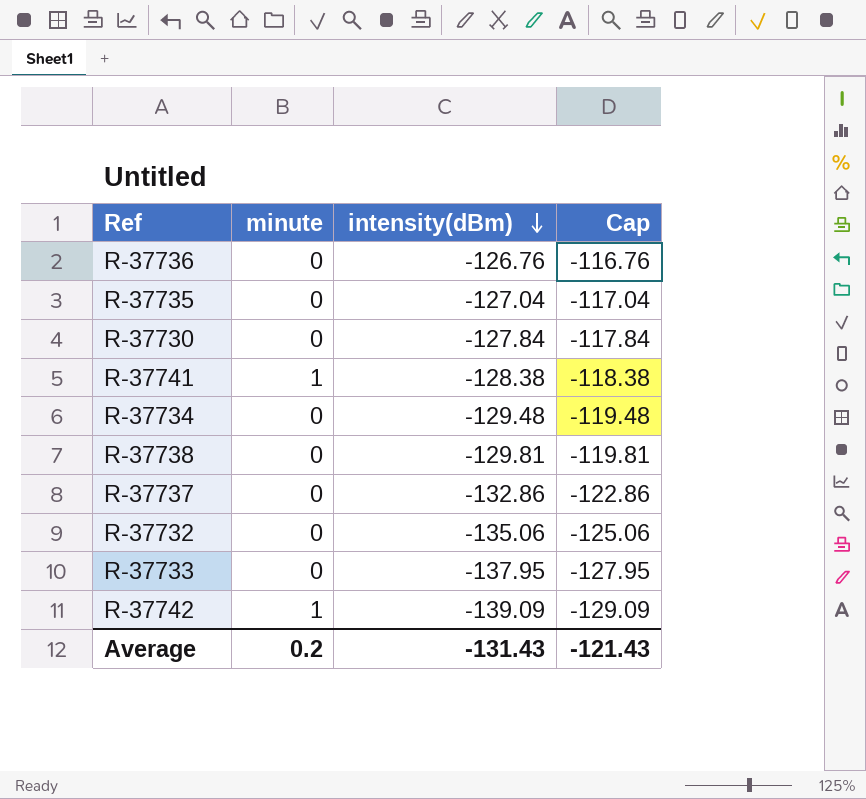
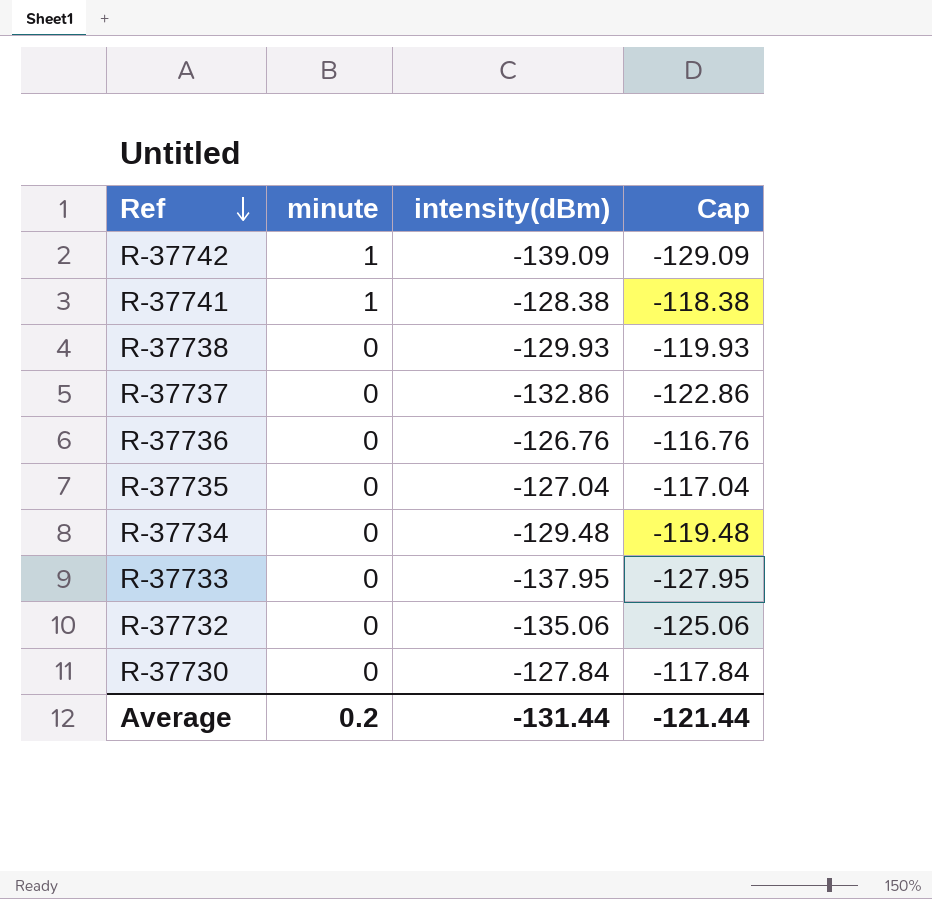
row order: intensity(dBm) descending -> Ref descending
R-37738 | intensity(dBm): -129.81 -> -129.93
R-37738 | Cap: -119.81 -> -119.93
Average | intensity(dBm): -131.43 -> -131.44
Average | Cap: -121.43 -> -121.44

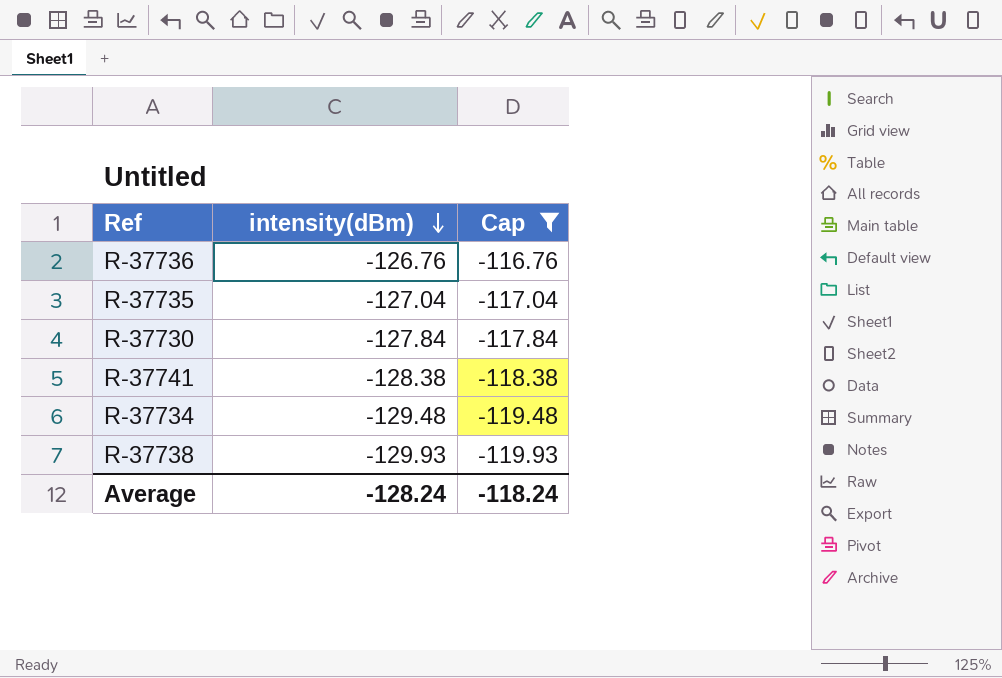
filter: none -> Cap >= -119.93
row order: Ref descending -> intensity(dBm) descending
column minute | position: 2 -> none
Average | intensity(dBm): -131.44 -> -128.24
Average | Cap: -121.44 -> -118.24

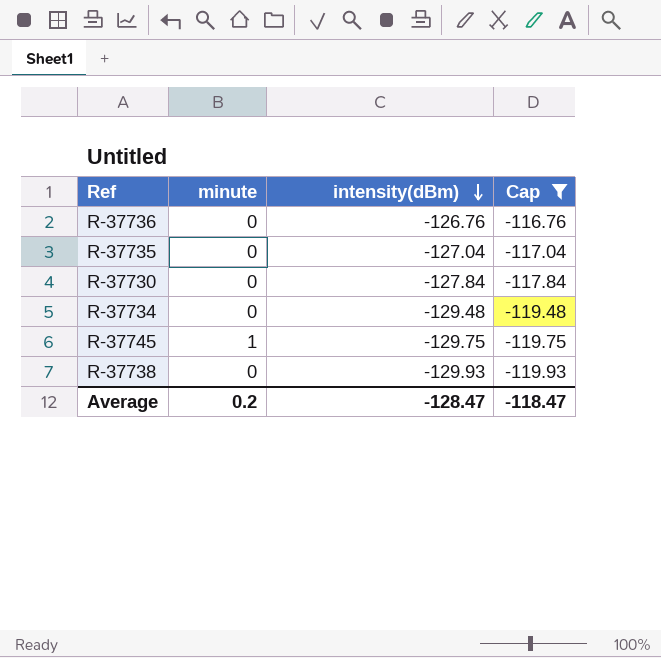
column minute | position: none -> 2
row R-37741: -128.38 | -118.38 -> none
row R-37745: none -> 1 | -129.75 | -119.75
Average | intensity(dBm): -128.24 -> -128.47
Average | Cap: -118.24 -> -118.47

